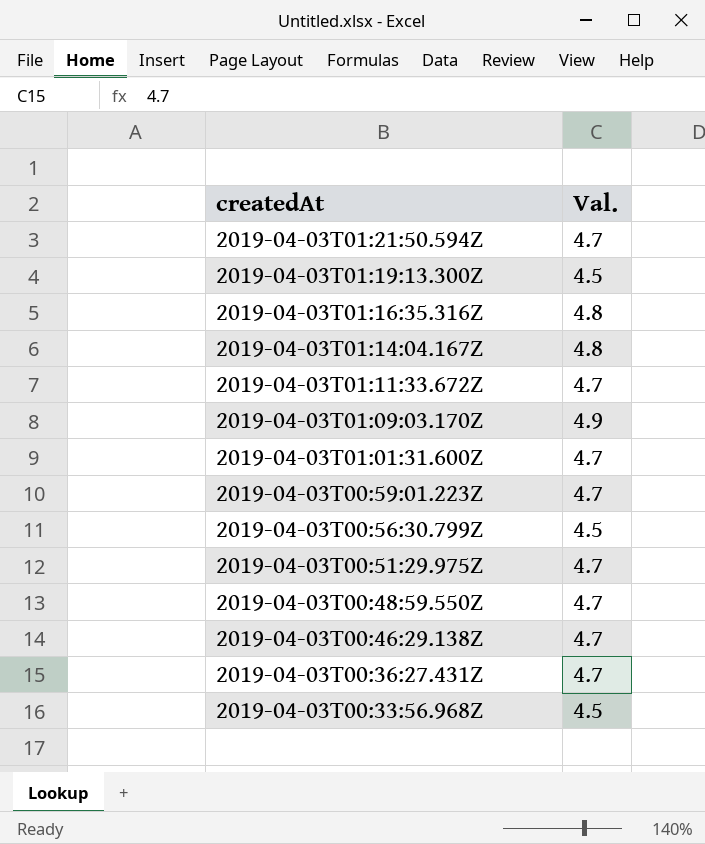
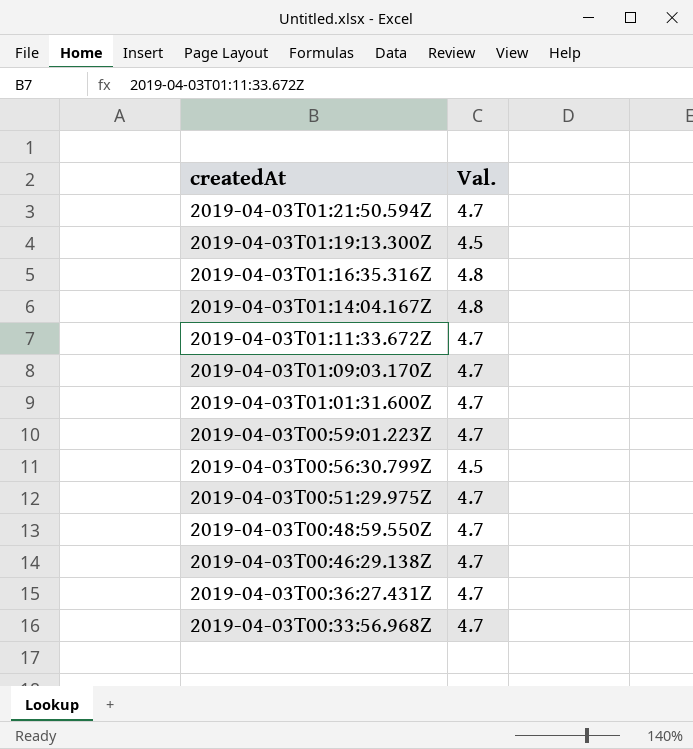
2019-04-03T01:09:03.170Z | Val.: 4.9 -> 4.7
2019-04-03T00:33:56.968Z | Val.: 4.5 -> 4.7

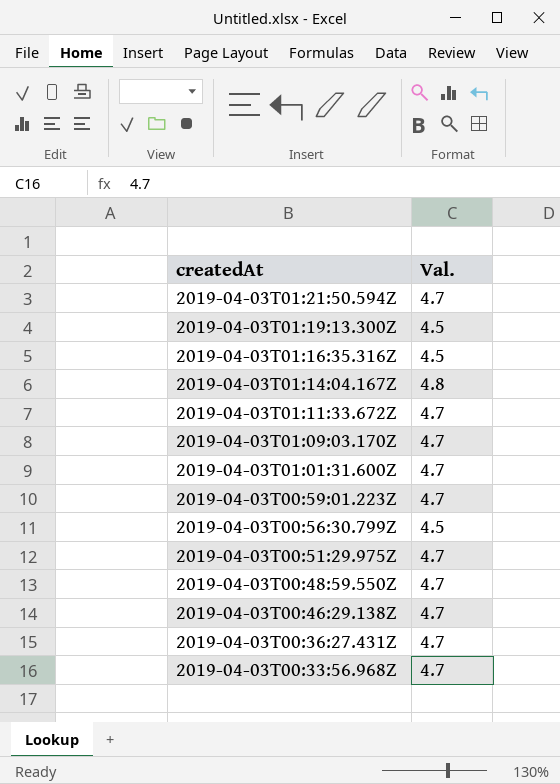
2019-04-03T01:16:35.316Z | Val.: 4.8 -> 4.5

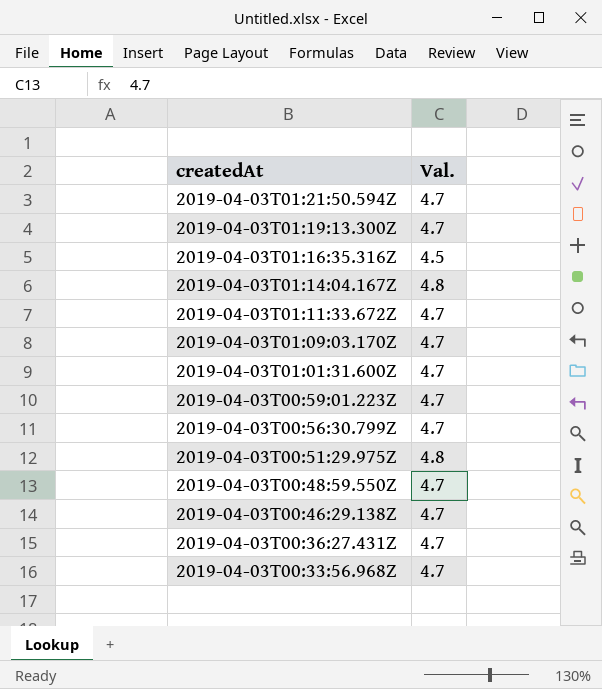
2019-04-03T01:19:13.300Z | Val.: 4.5 -> 4.7
2019-04-03T00:56:30.799Z | Val.: 4.5 -> 4.7
2019-04-03T00:51:29.975Z | Val.: 4.7 -> 4.8

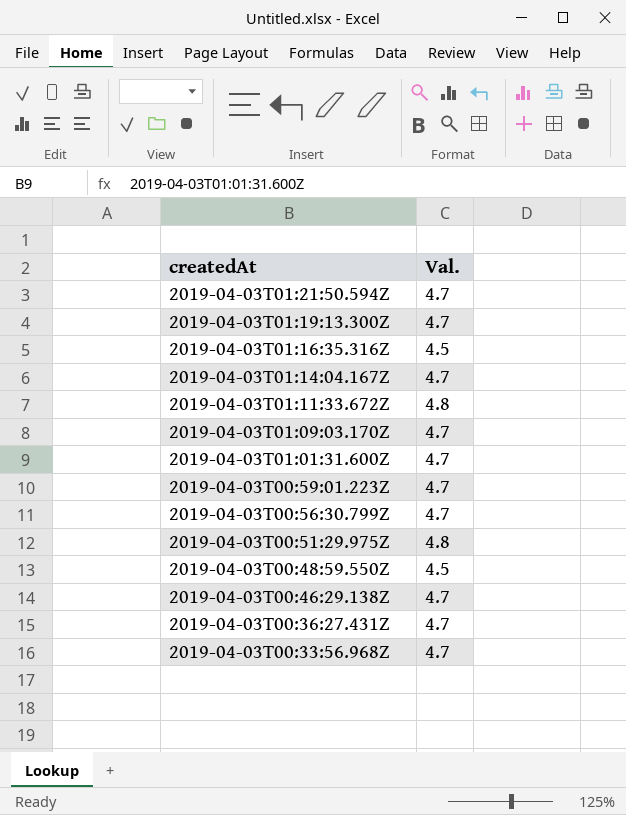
2019-04-03T01:14:04.167Z | Val.: 4.8 -> 4.7
2019-04-03T01:11:33.672Z | Val.: 4.7 -> 4.8
2019-04-03T00:48:59.550Z | Val.: 4.7 -> 4.5

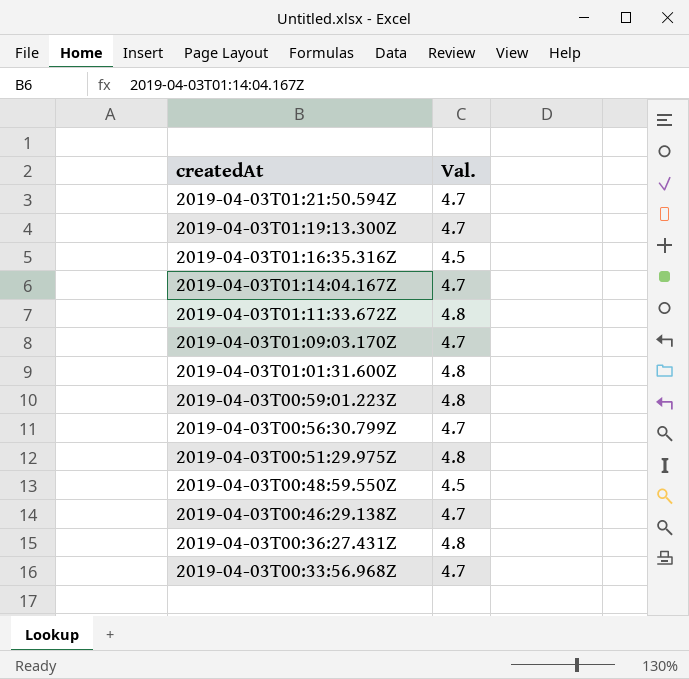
2019-04-03T01:01:31.600Z | Val.: 4.7 -> 4.8
2019-04-03T00:59:01.223Z | Val.: 4.7 -> 4.8
2019-04-03T00:36:27.431Z | Val.: 4.7 -> 4.8

